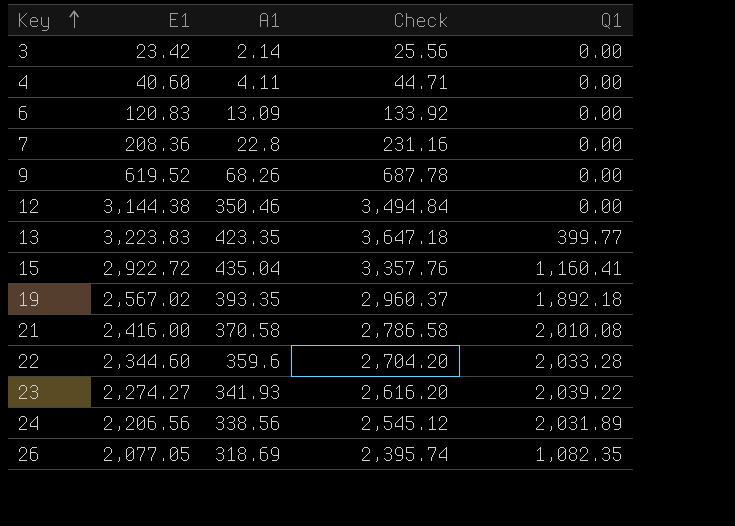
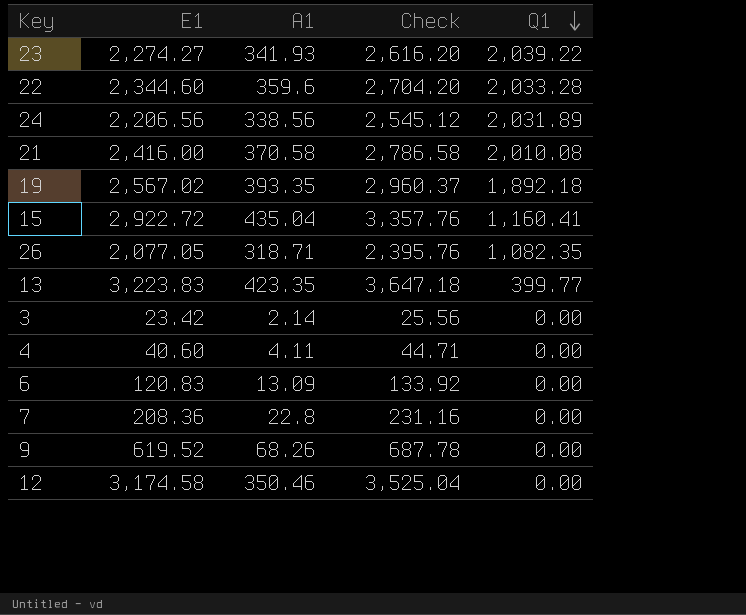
row order: Key ascending -> Q1 descending
26 | A1: 318.69 -> 318.71
26 | Check: 2,395.74 -> 2,395.76
12 | E1: 3,144.38 -> 3,174.58
12 | Check: 3,494.84 -> 3,525.04

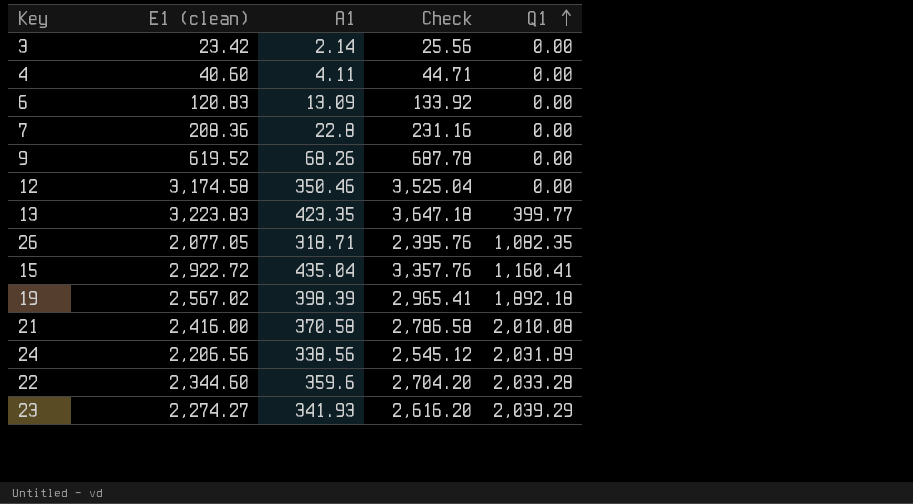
row order: Q1 descending -> Q1 ascending
column name: E1 -> E1 (clean)
19 | A1: 393.35 -> 398.39
19 | Check: 2,960.37 -> 2,965.41
23 | Q1: 2,039.22 -> 2,039.29

